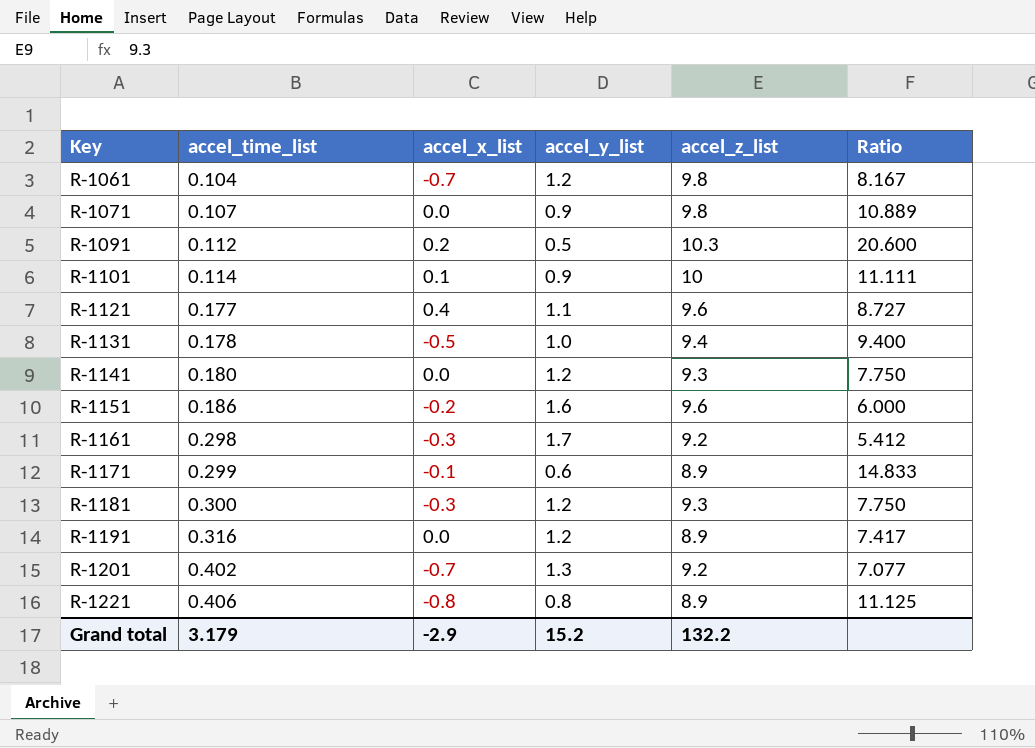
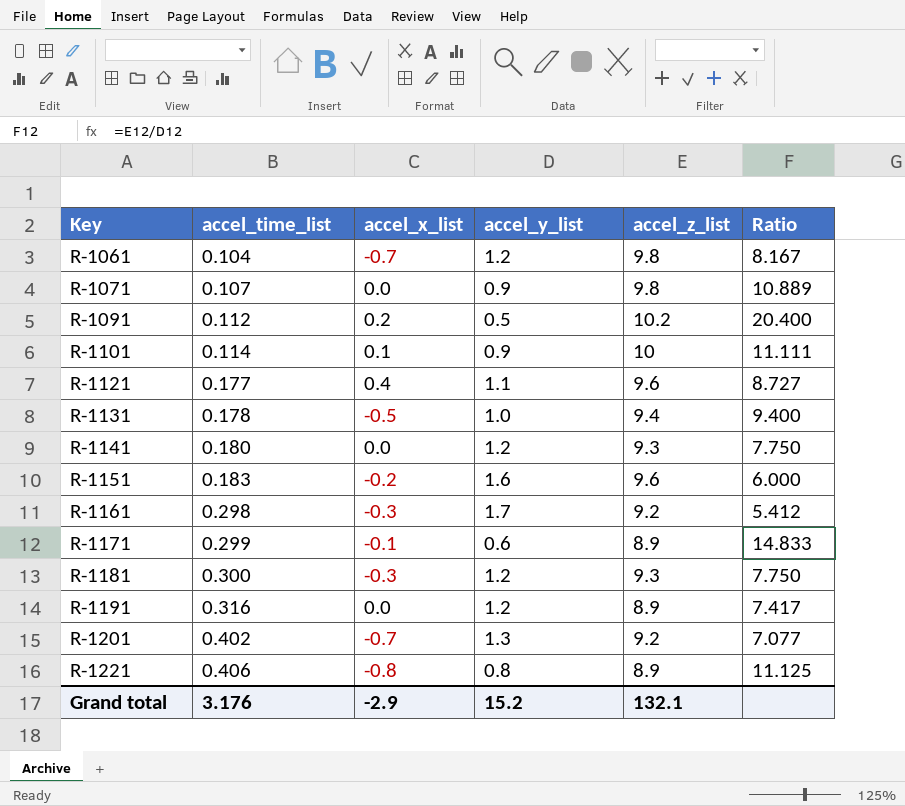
R-1091 | accel_z_list: 10.3 -> 10.2
R-1091 | Ratio: 20.600 -> 20.400
R-1151 | accel_time_list: 0.186 -> 0.183
Grand total | accel_time_list: 3.179 -> 3.176
Grand total | accel_z_list: 132.2 -> 132.1

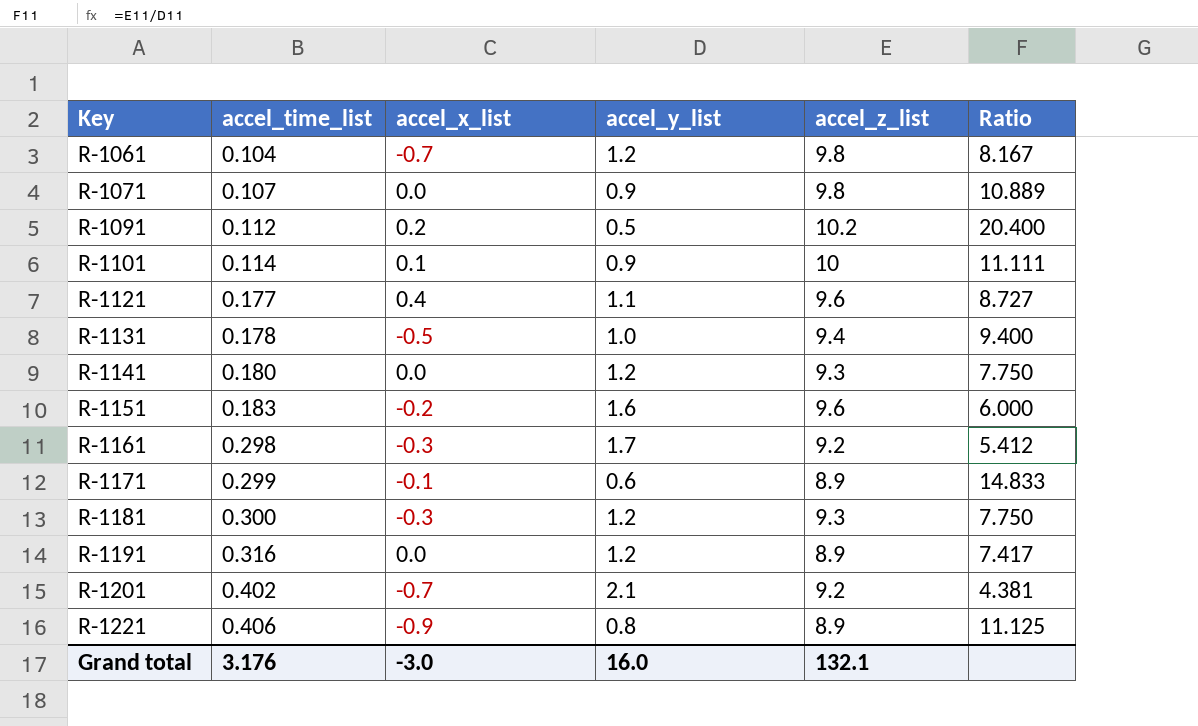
R-1201 | accel_y_list: 1.3 -> 2.1
R-1201 | Ratio: 7.077 -> 4.381
R-1221 | accel_x_list: -0.8 -> -0.9
Grand total | accel_x_list: -2.9 -> -3.0
Grand total | accel_y_list: 15.2 -> 16.0

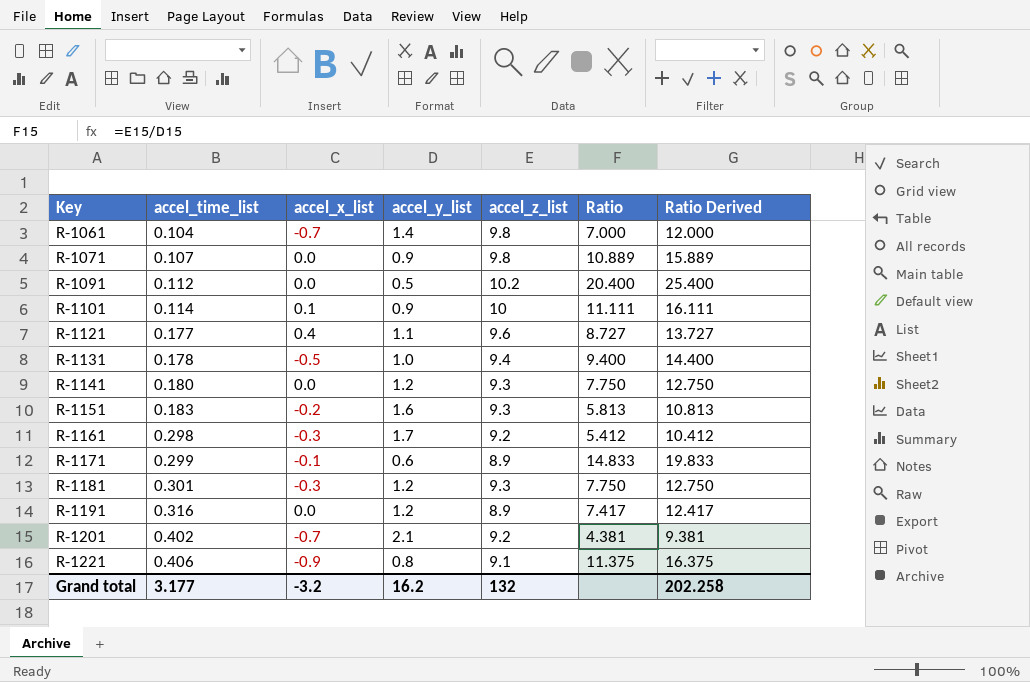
column Ratio Derived | formula: none -> [Ratio] + 5
R-1061 | accel_y_list: 1.2 -> 1.4
R-1061 | Ratio: 8.167 -> 7.000
R-1091 | accel_x_list: 0.2 -> 0.0
R-1151 | accel_z_list: 9.6 -> 9.3
R-1151 | Ratio: 6.000 -> 5.813
R-1181 | accel_time_list: 0.300 -> 0.301
R-1221 | accel_z_list: 8.9 -> 9.1
R-1221 | Ratio: 11.125 -> 11.375
Grand total | accel_time_list: 3.176 -> 3.177
Grand total | accel_x_list: -3.0 -> -3.2
Grand total | accel_y_list: 16.0 -> 16.2
Grand total | accel_z_list: 132.1 -> 132

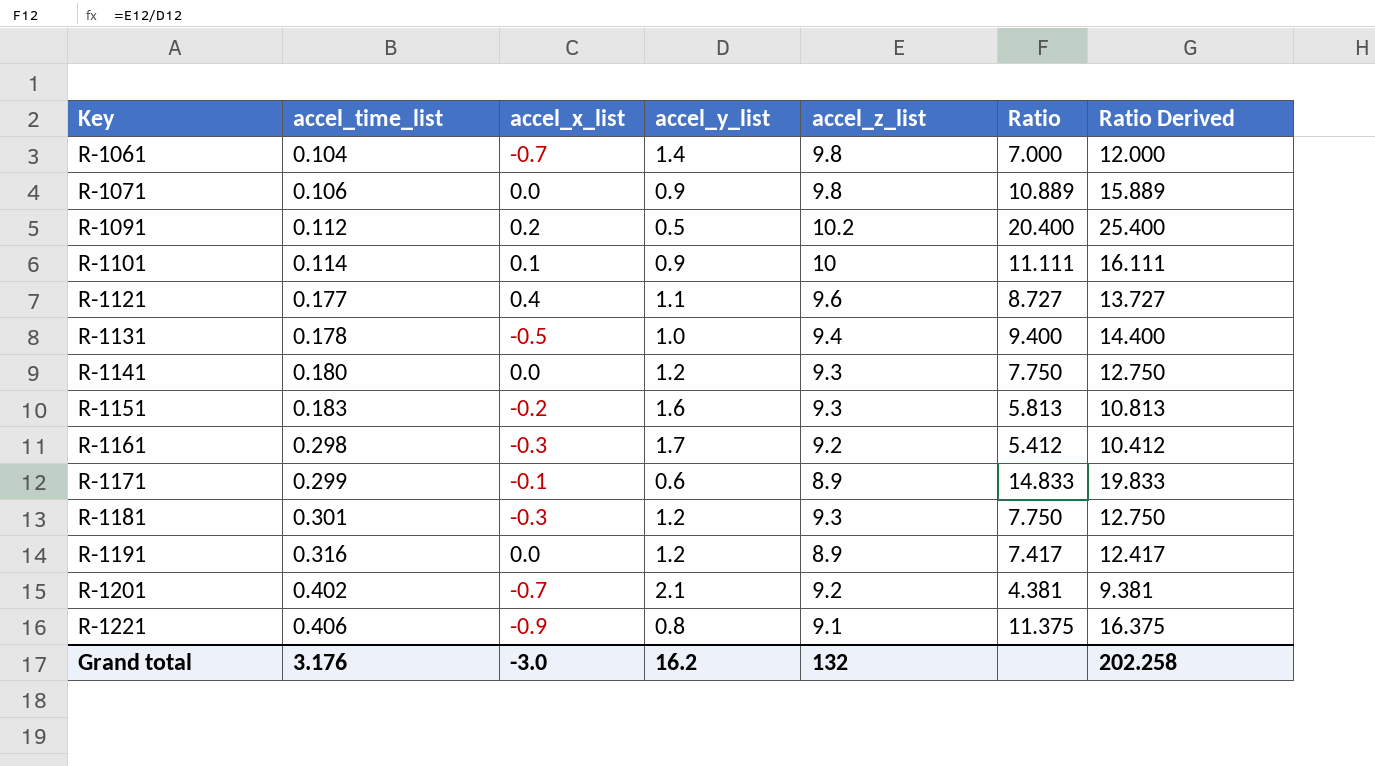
R-1071 | accel_time_list: 0.107 -> 0.106
R-1091 | accel_x_list: 0.0 -> 0.2
Grand total | accel_time_list: 3.177 -> 3.176
Grand total | accel_x_list: -3.2 -> -3.0

